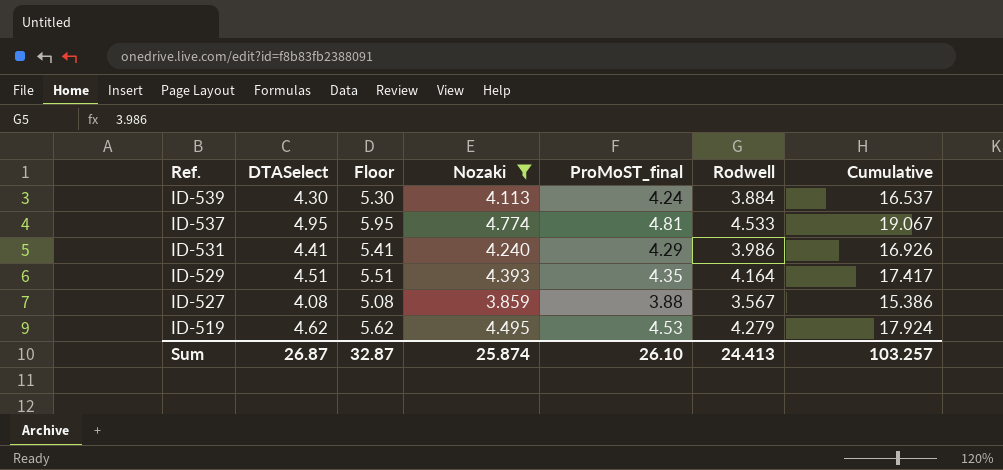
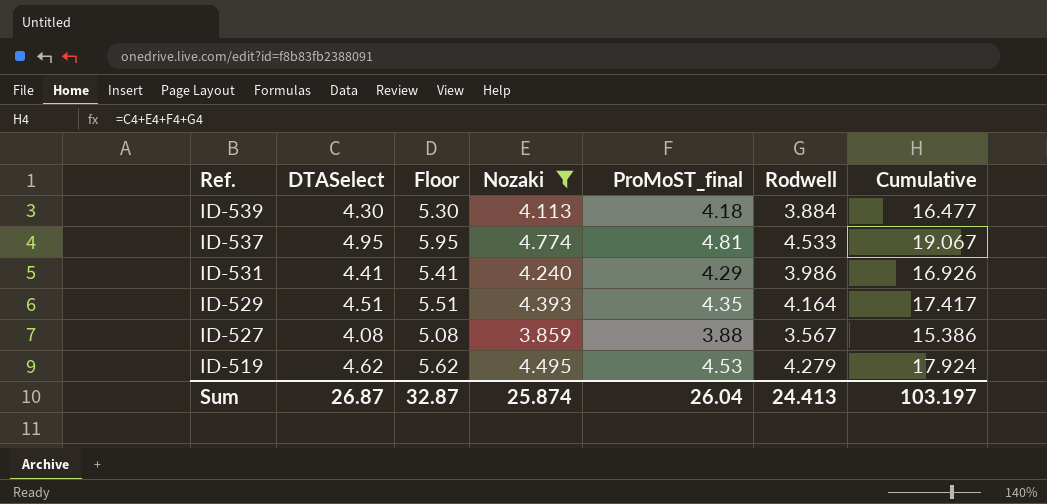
ID-539 | ProMoST_final: 4.24 -> 4.18
ID-539 | Cumulative: 16.537 -> 16.477
Sum | ProMoST_final: 26.10 -> 26.04
Sum | Cumulative: 103.257 -> 103.197

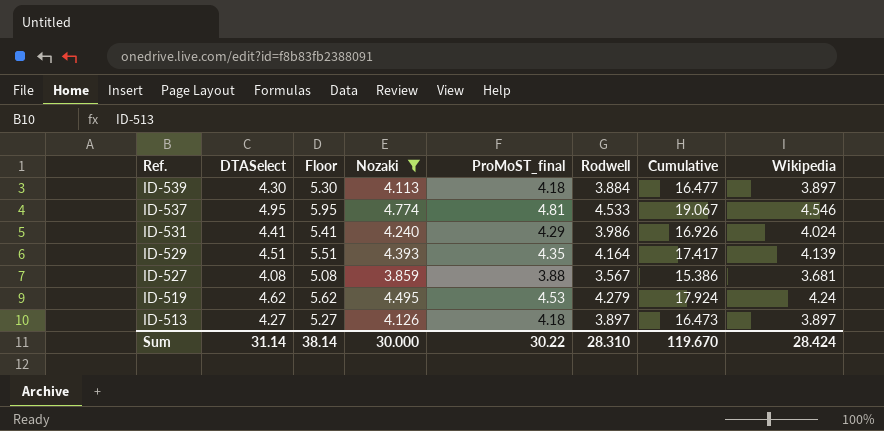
column Wikipedia | position: none -> 8
row ID-513: none -> 4.27 | 5.27 | 4.126 | 4.18 | 3.897 | 16.473 | 3.897
Sum | DTASelect: 26.87 -> 31.14
Sum | Floor: 32.87 -> 38.14
Sum | Nozaki: 25.874 -> 30.000
Sum | ProMoST_final: 26.04 -> 30.22
Sum | Rodwell: 24.413 -> 28.310
Sum | Cumulative: 103.197 -> 119.670

